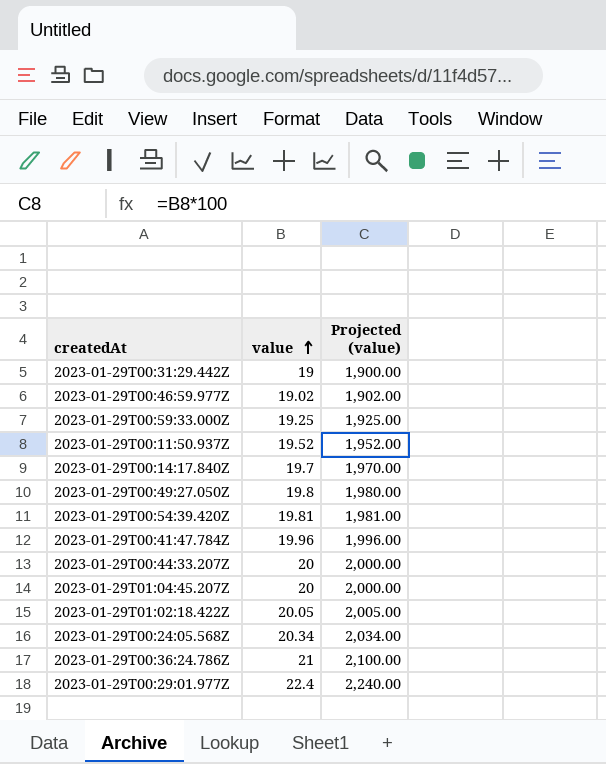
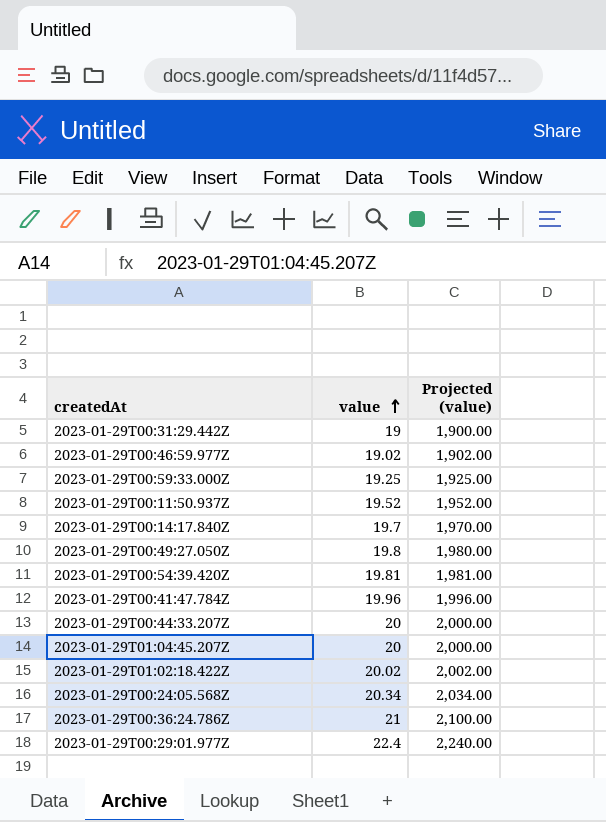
2023-01-29T01:02:18.422Z | value: 20.05 -> 20.02
2023-01-29T01:02:18.422Z | Projected (value): 2,005.00 -> 2,002.00

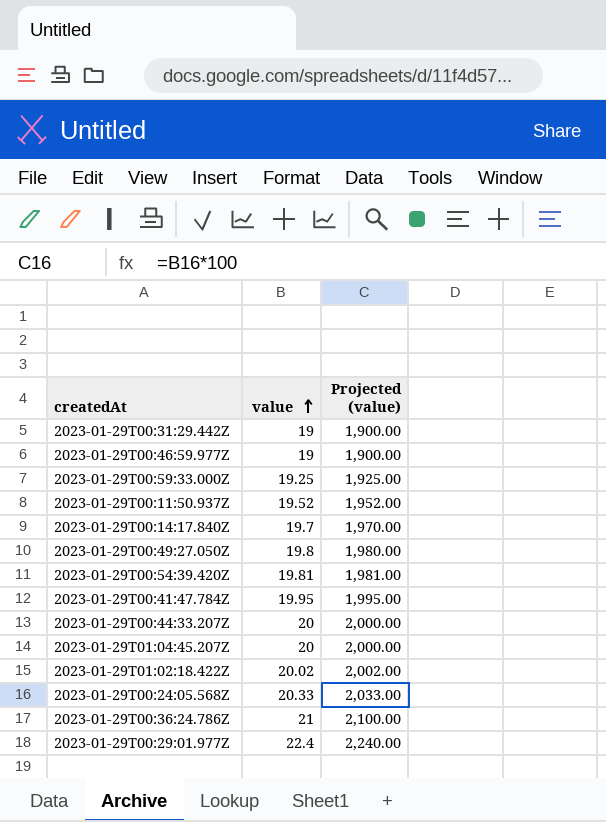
2023-01-29T00:46:59.977Z | value: 19.02 -> 19
2023-01-29T00:46:59.977Z | Projected (value): 1,902.00 -> 1,900.00
2023-01-29T00:41:47.784Z | value: 19.96 -> 19.95
2023-01-29T00:41:47.784Z | Projected (value): 1,996.00 -> 1,995.00
2023-01-29T00:24:05.568Z | value: 20.34 -> 20.33
2023-01-29T00:24:05.568Z | Projected (value): 2,034.00 -> 2,033.00

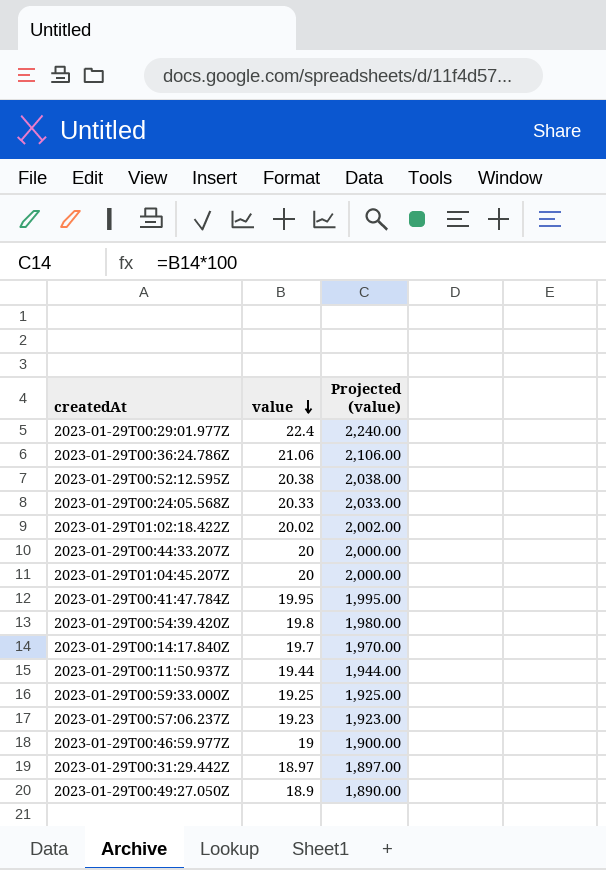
row order: value ascending -> value descending
2023-01-29T00:36:24.786Z | value: 21 -> 21.06
2023-01-29T00:36:24.786Z | Projected (value): 2,100.00 -> 2,106.00
row 2023-01-29T00:52:12.595Z: none -> 20.38 | 2,038.00
2023-01-29T00:54:39.420Z | value: 19.81 -> 19.8
2023-01-29T00:54:39.420Z | Projected (value): 1,981.00 -> 1,980.00
2023-01-29T00:11:50.937Z | value: 19.52 -> 19.44
2023-01-29T00:11:50.937Z | Projected (value): 1,952.00 -> 1,944.00
row 2023-01-29T00:57:06.237Z: none -> 19.23 | 1,923.00
2023-01-29T00:31:29.442Z | value: 19 -> 18.97
2023-01-29T00:31:29.442Z | Projected (value): 1,900.00 -> 1,897.00
2023-01-29T00:49:27.050Z | value: 19.8 -> 18.9
2023-01-29T00:49:27.050Z | Projected (value): 1,980.00 -> 1,890.00

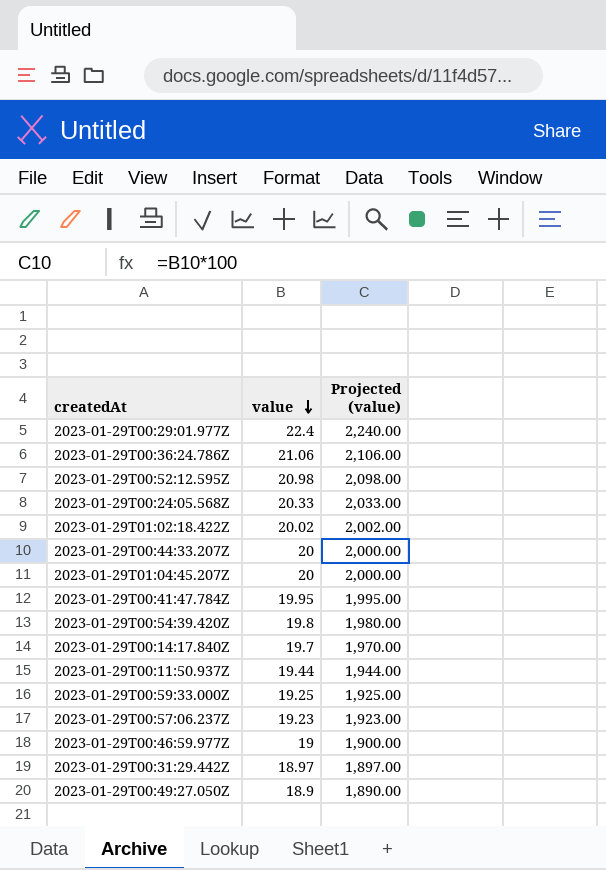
2023-01-29T00:52:12.595Z | value: 20.38 -> 20.98
2023-01-29T00:52:12.595Z | Projected (value): 2,038.00 -> 2,098.00

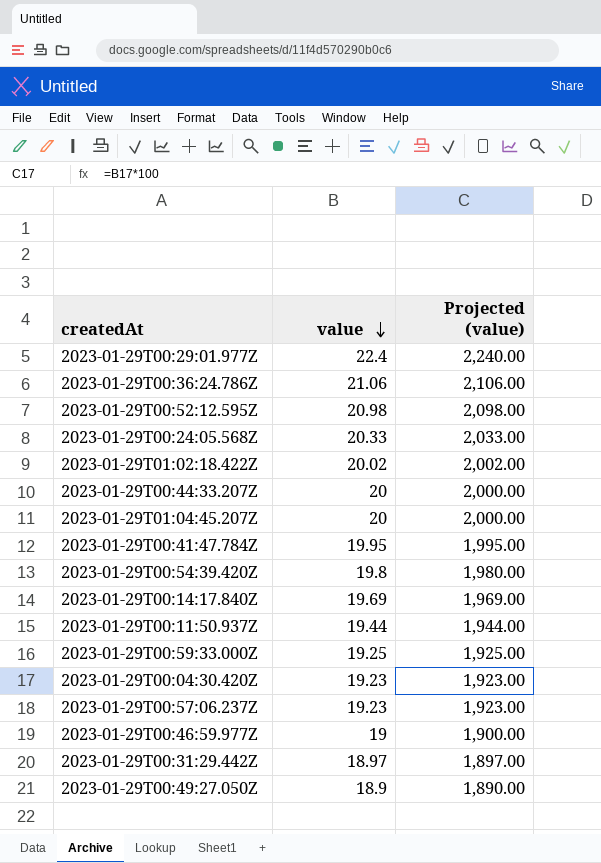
2023-01-29T00:14:17.840Z | value: 19.7 -> 19.69
2023-01-29T00:14:17.840Z | Projected (value): 1,970.00 -> 1,969.00
row 2023-01-29T00:04:30.420Z: none -> 19.23 | 1,923.00

